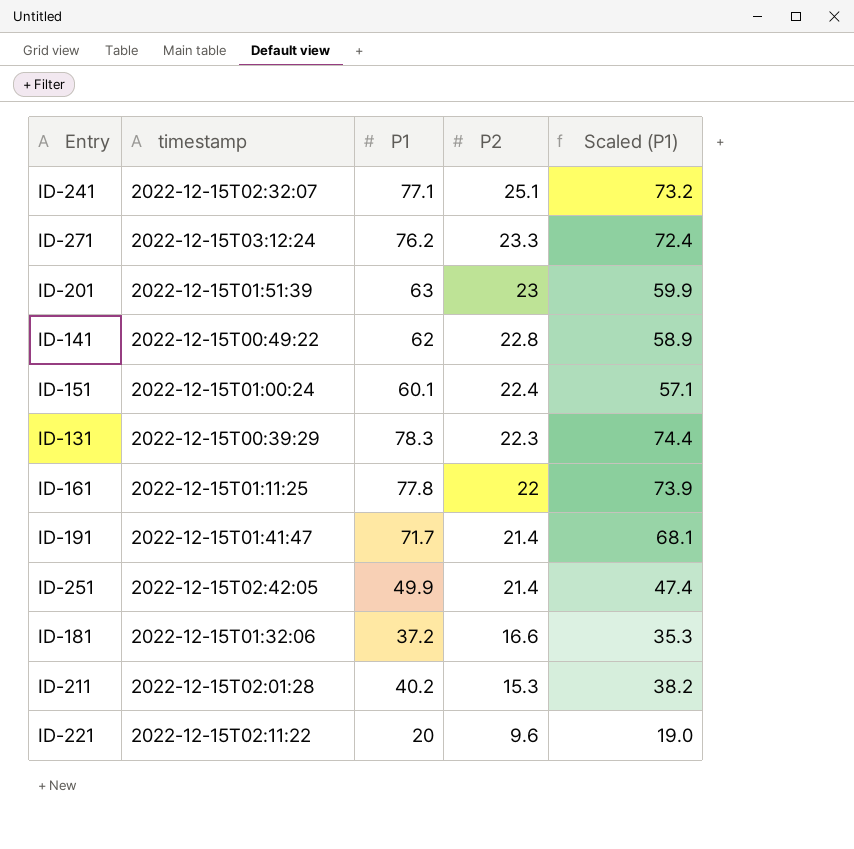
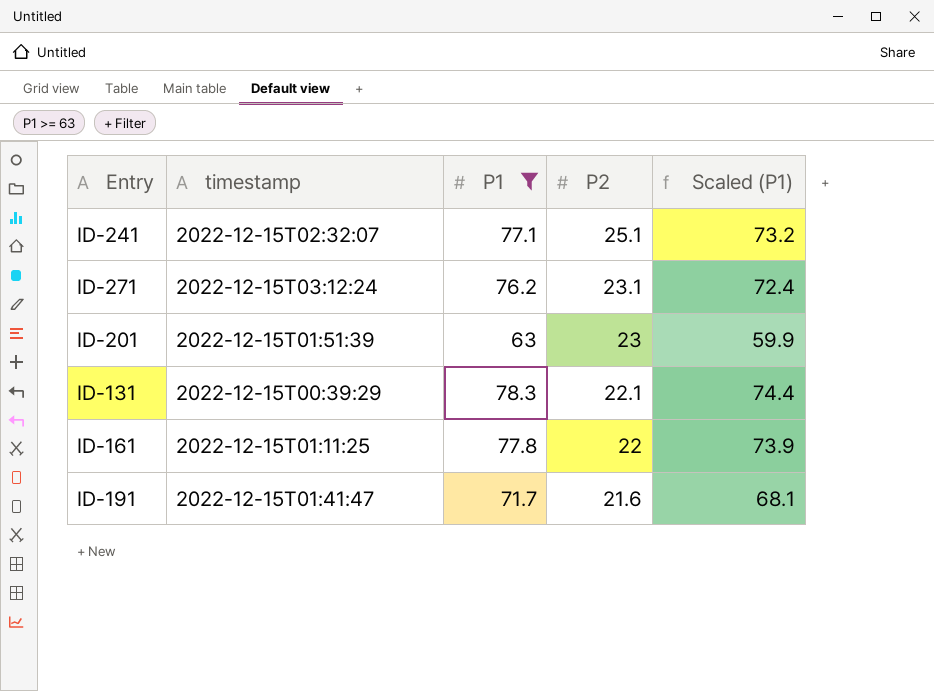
filter: none -> P1 >= 63
ID-271 | P2: 23.3 -> 23.1
ID-131 | P2: 22.3 -> 22.1
ID-191 | P2: 21.4 -> 21.6

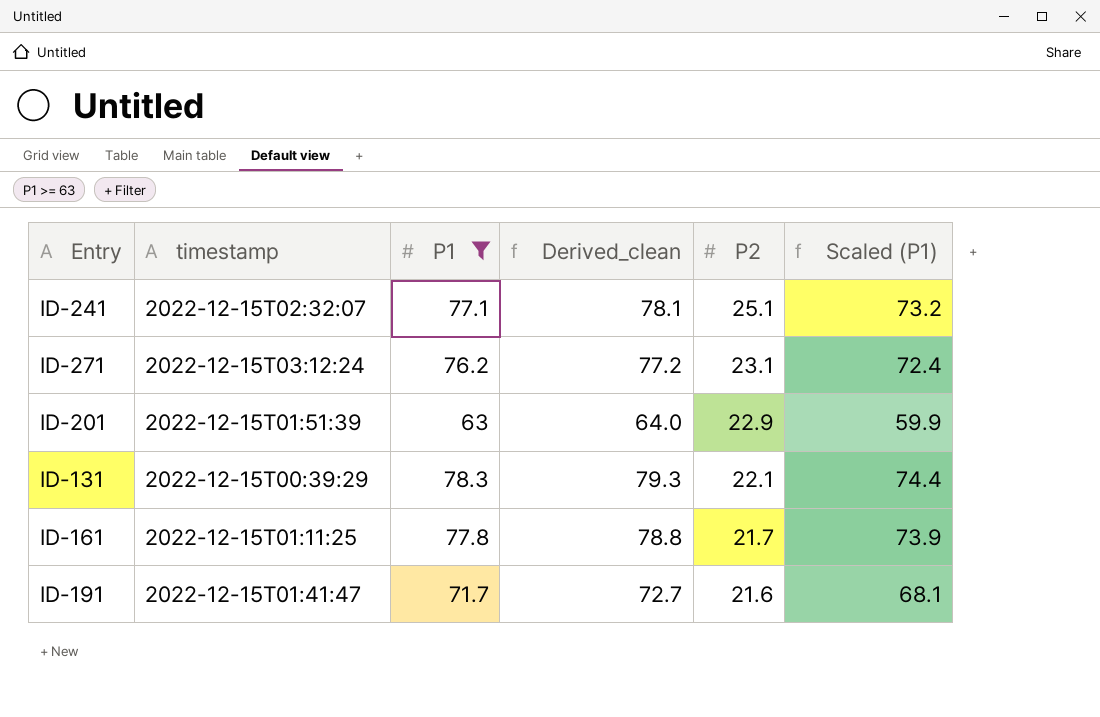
column Derived_clean | formula: none -> [P1] + 1
ID-201 | P2: 23 -> 22.9
ID-161 | P2: 22 -> 21.7

